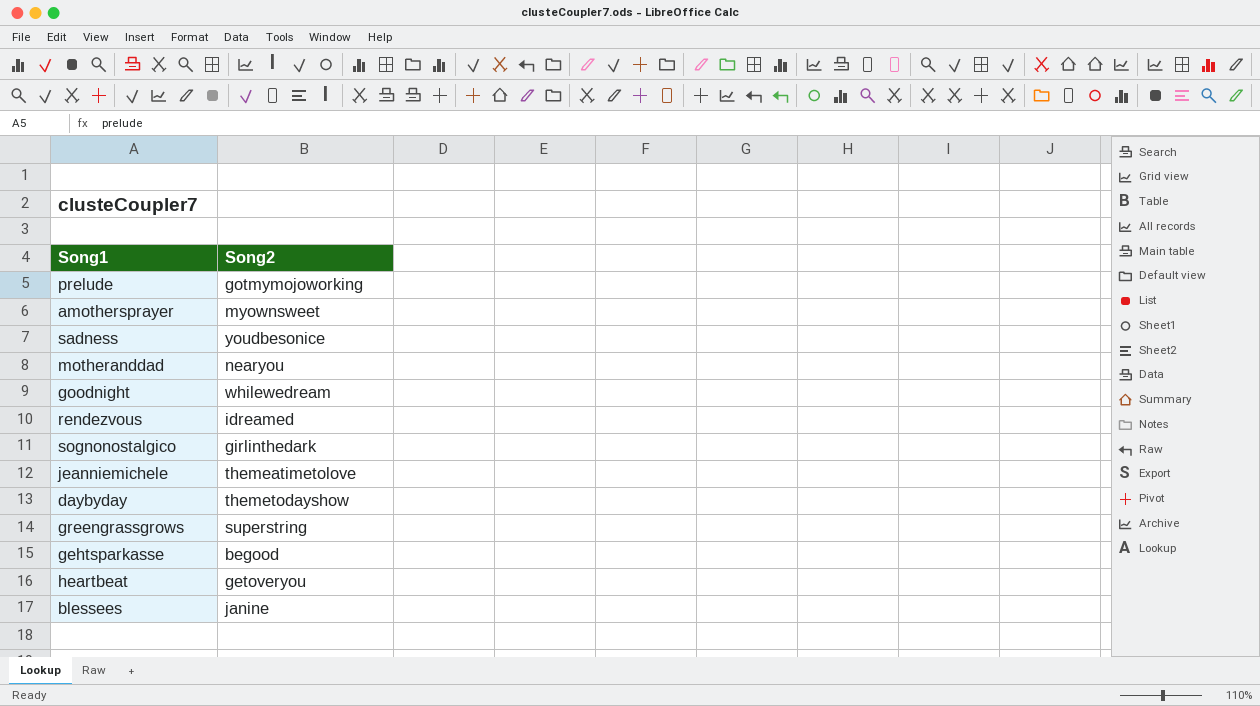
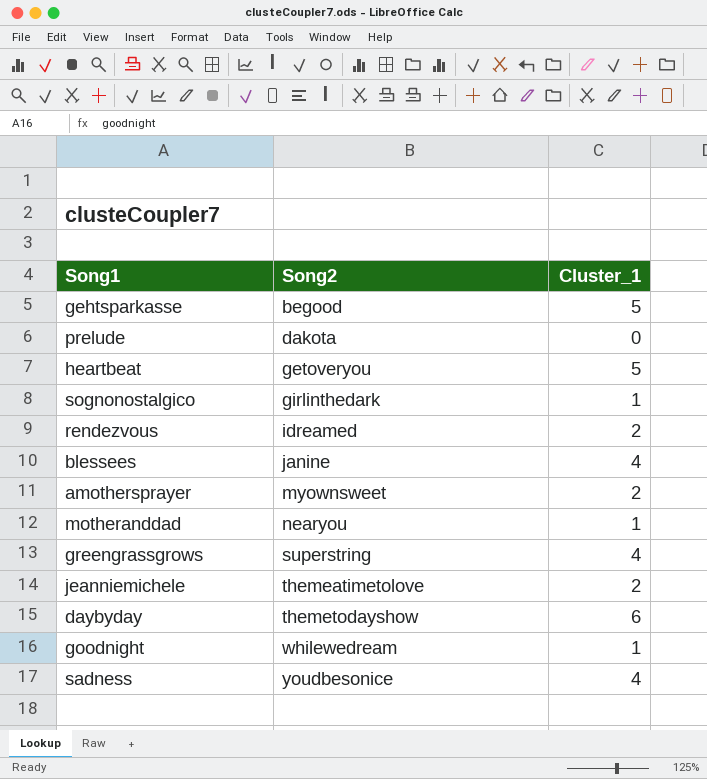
row order: none -> Song2 ascending
column Cluster_1 | position: none -> 3
prelude | Song2: gotmymojoworking -> dakota

